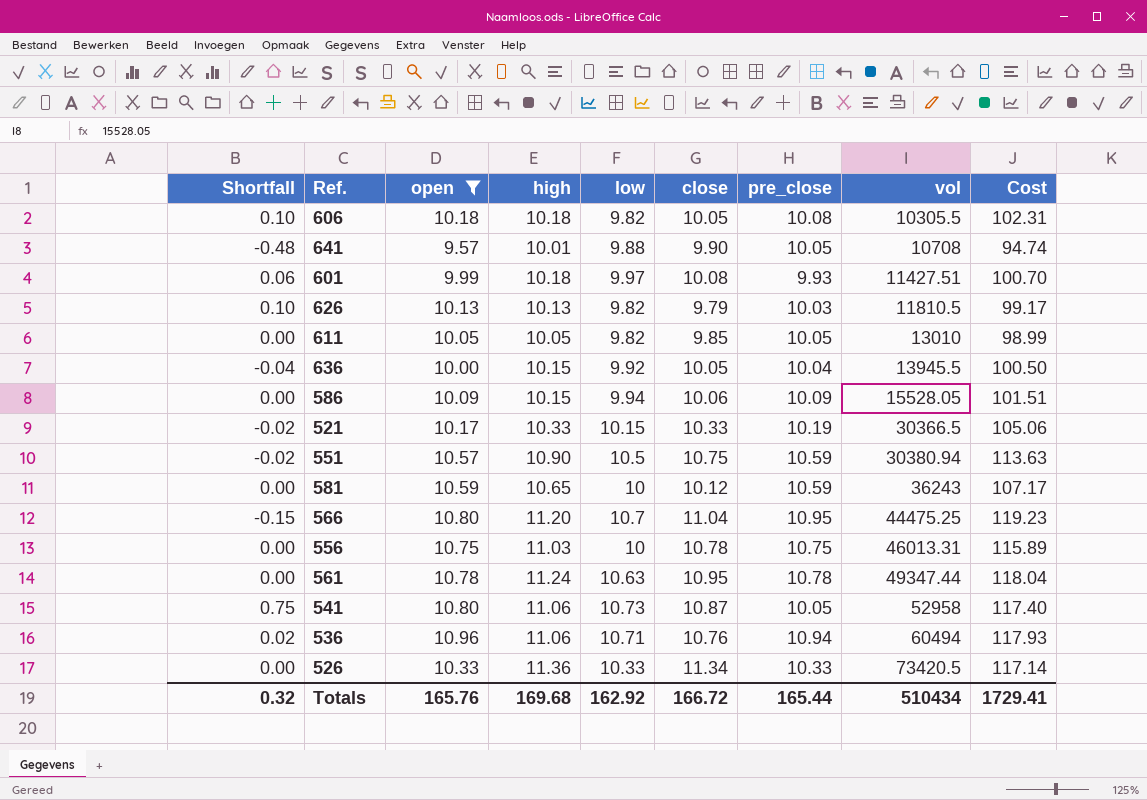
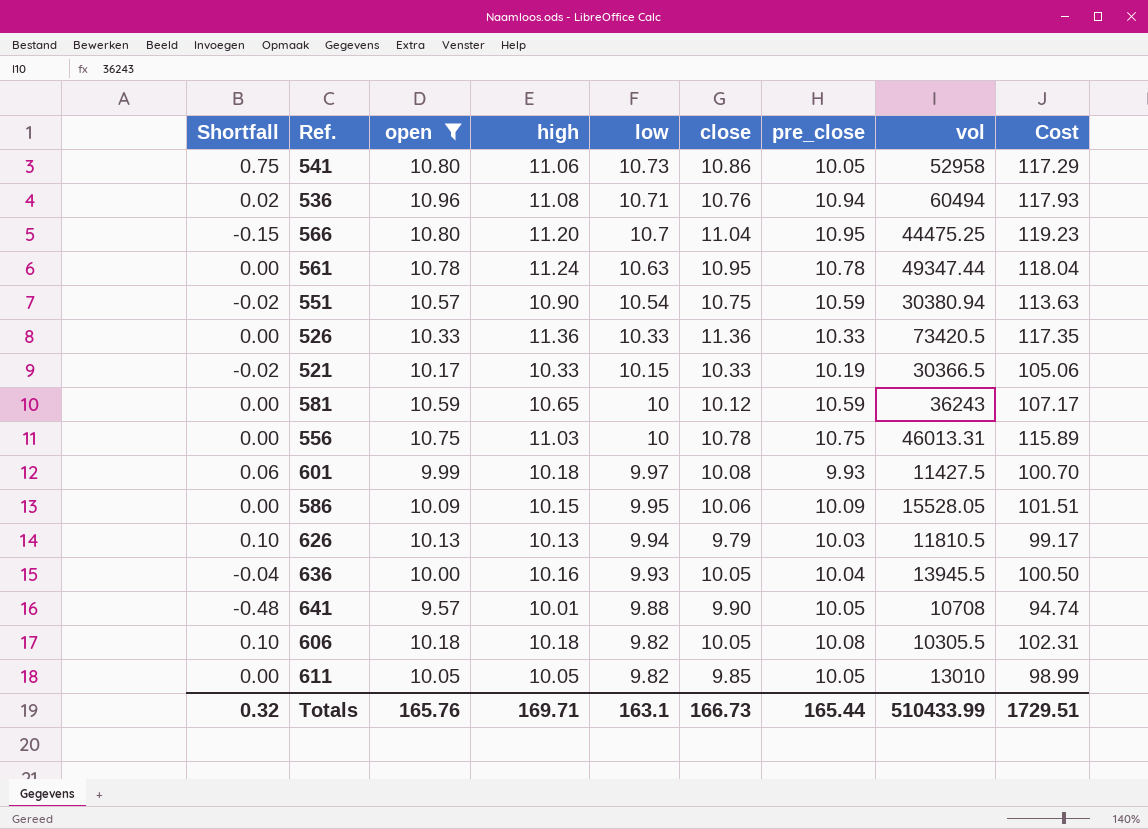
row order: vol ascending -> low descending
541 | close: 10.87 -> 10.86
541 | Cost: 117.40 -> 117.29
536 | high: 11.06 -> 11.08
551 | low: 10.5 -> 10.54
526 | close: 11.34 -> 11.36
526 | Cost: 117.14 -> 117.35
601 | vol: 11427.51 -> 11427.5
586 | low: 9.94 -> 9.95
626 | low: 9.82 -> 9.94
636 | high: 10.15 -> 10.16
636 | low: 9.92 -> 9.93
Totals | high: 169.68 -> 169.71
Totals | low: 162.92 -> 163.1
Totals | close: 166.72 -> 166.73
Totals | vol: 510434 -> 510433.99
Totals | Cost: 1729.41 -> 1729.51

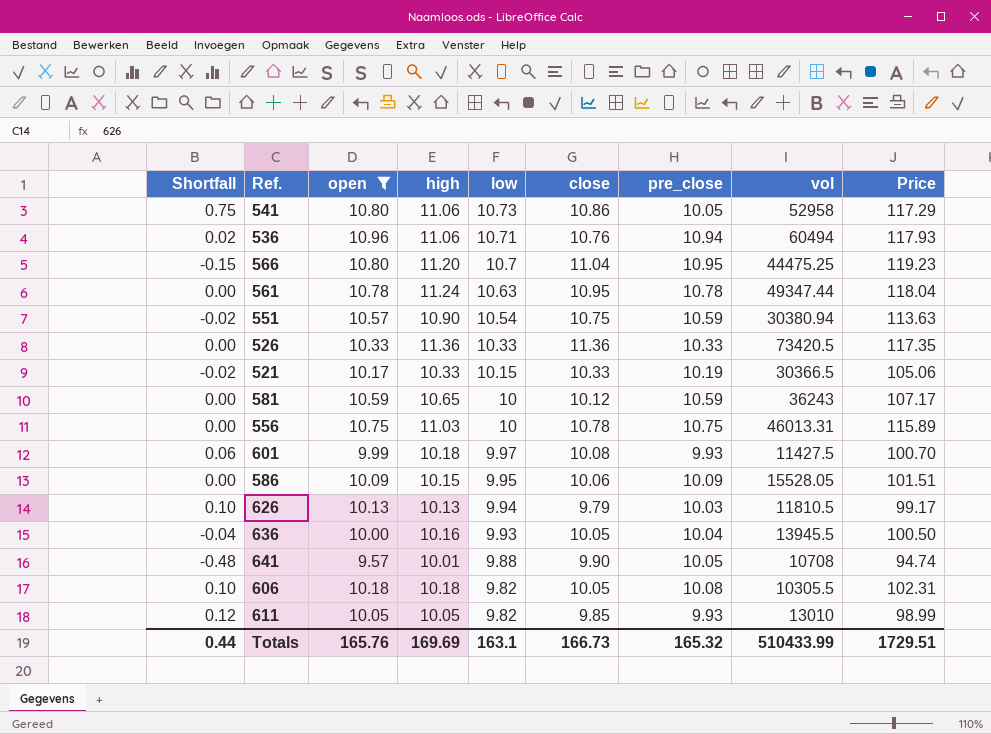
column name: Cost -> Price
536 | high: 11.08 -> 11.06
611 | Shortfall: 0.00 -> 0.12
611 | pre_close: 10.05 -> 9.93
Totals | Shortfall: 0.32 -> 0.44
Totals | high: 169.71 -> 169.69
Totals | pre_close: 165.44 -> 165.32

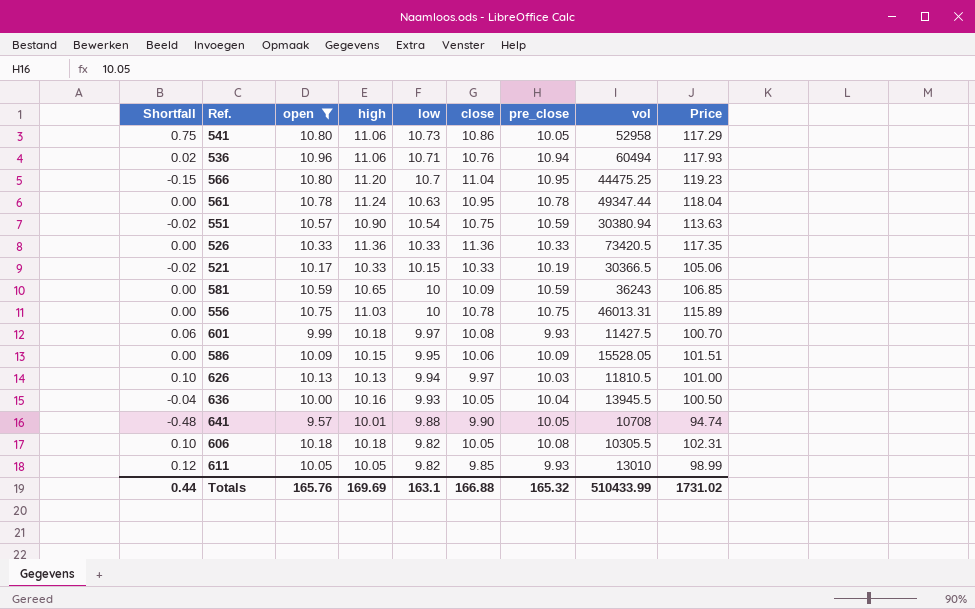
581 | close: 10.12 -> 10.09
581 | Price: 107.17 -> 106.85
626 | close: 9.79 -> 9.97
626 | Price: 99.17 -> 101.00
Totals | close: 166.73 -> 166.88
Totals | Price: 1729.51 -> 1731.02

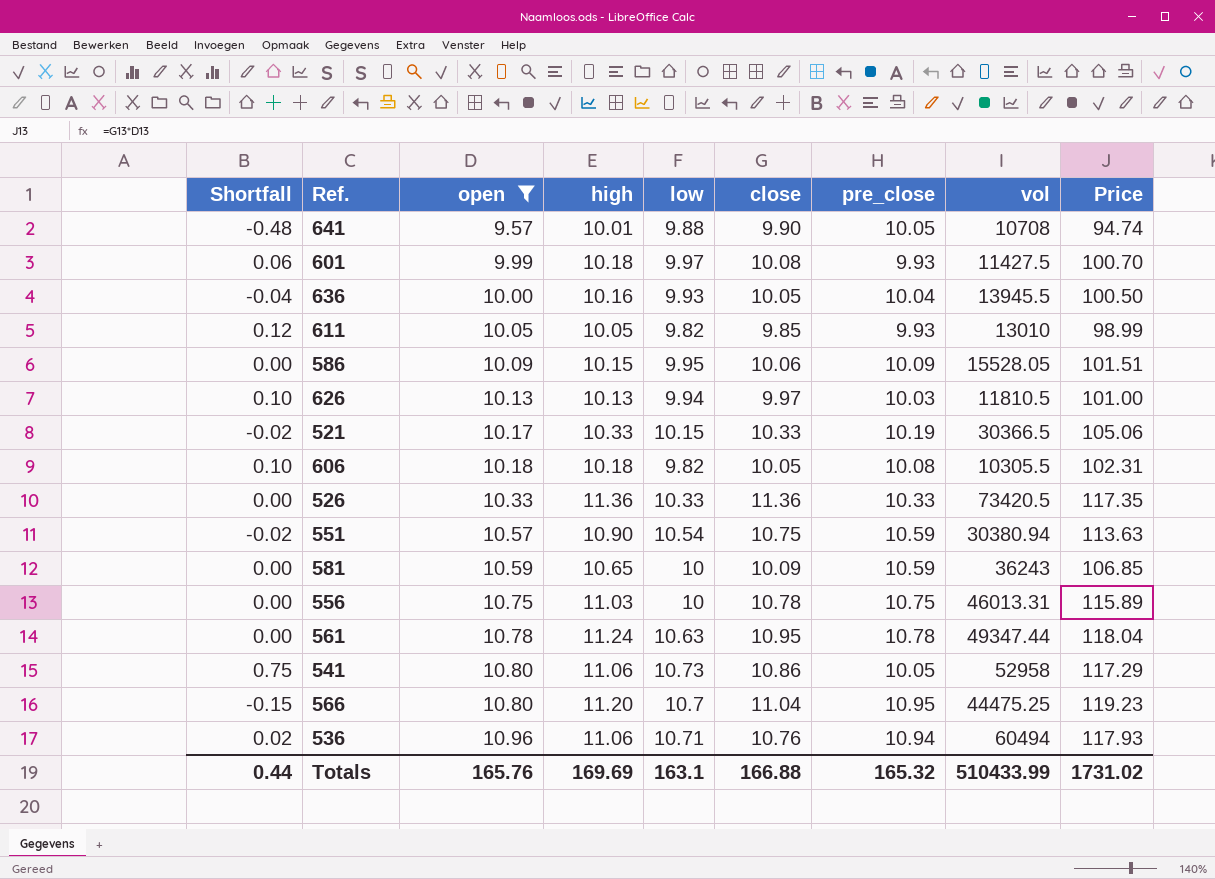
row order: low descending -> open ascending

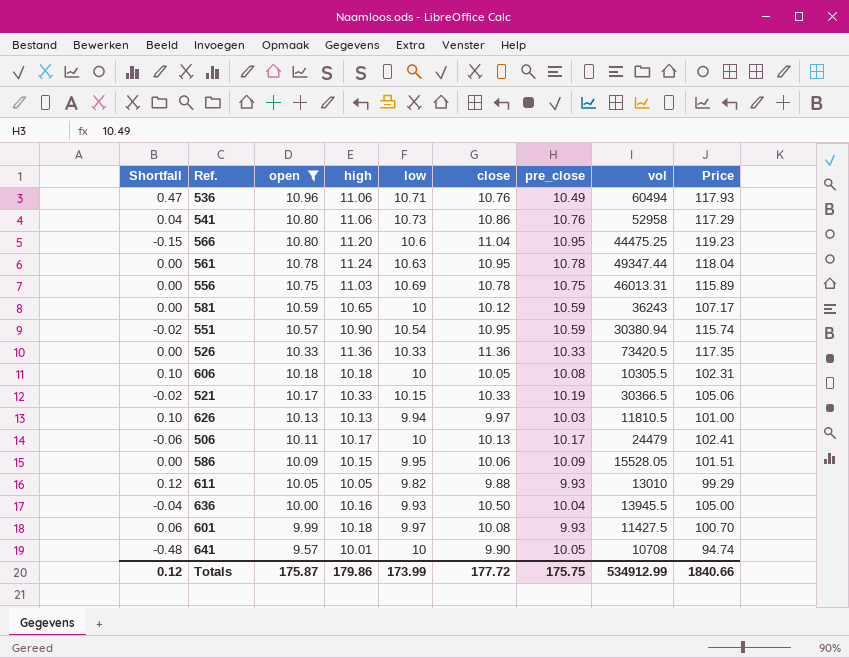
row order: open ascending -> open descending
536 | Shortfall: 0.02 -> 0.47
536 | pre_close: 10.94 -> 10.49
541 | Shortfall: 0.75 -> 0.04
541 | pre_close: 10.05 -> 10.76
566 | low: 10.7 -> 10.6
556 | low: 10 -> 10.69
581 | close: 10.09 -> 10.12
581 | Price: 106.85 -> 107.17
551 | close: 10.75 -> 10.95
551 | Price: 113.63 -> 115.74
606 | low: 9.82 -> 10
row 506: none -> -0.06 | 10.11 | 10.17 | 10 | 10.13 | 10.17 | 24479 | 102.41
611 | close: 9.85 -> 9.88
611 | Price: 98.99 -> 99.29
636 | close: 10.05 -> 10.50
636 | Price: 100.50 -> 105.00
641 | low: 9.88 -> 10
Totals | Shortfall: 0.44 -> 0.12
Totals | open: 165.76 -> 175.87
Totals | high: 169.69 -> 179.86
Totals | low: 163.1 -> 173.99
Totals | close: 166.88 -> 177.72
Totals | pre_close: 165.32 -> 175.75
Totals | vol: 510433.99 -> 534912.99
Totals | Price: 1731.02 -> 1840.66

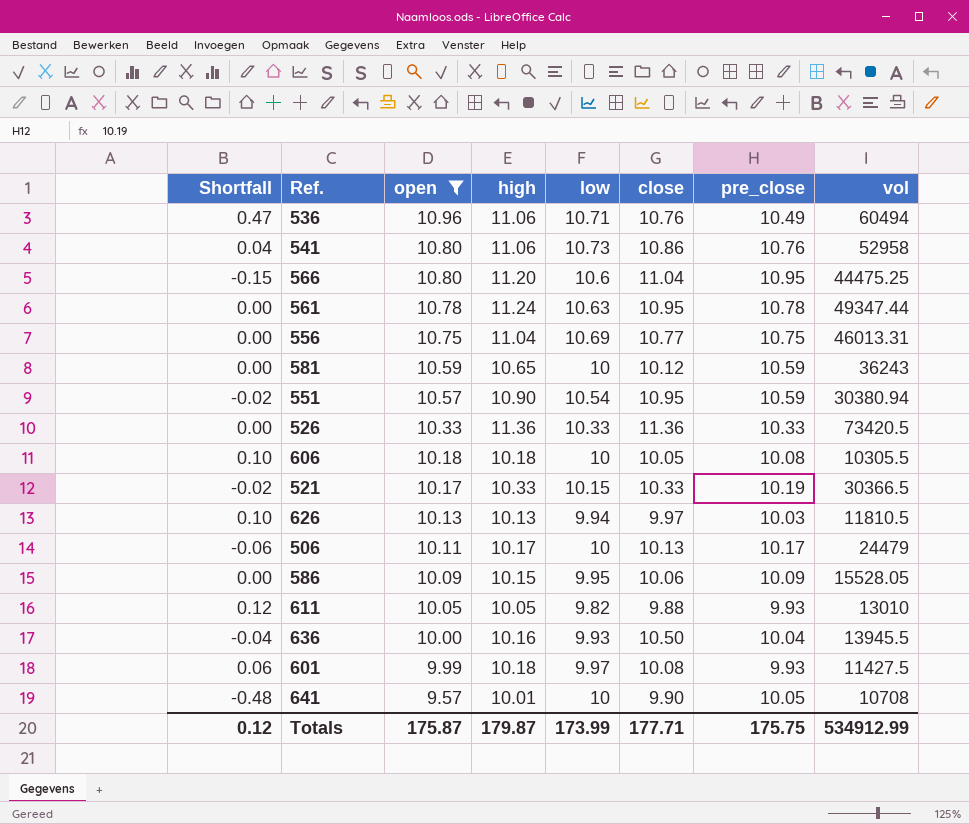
column Price | formula: [open] * [close] -> none
556 | high: 11.03 -> 11.04
556 | close: 10.78 -> 10.77
Totals | high: 179.86 -> 179.87
Totals | close: 177.72 -> 177.71

